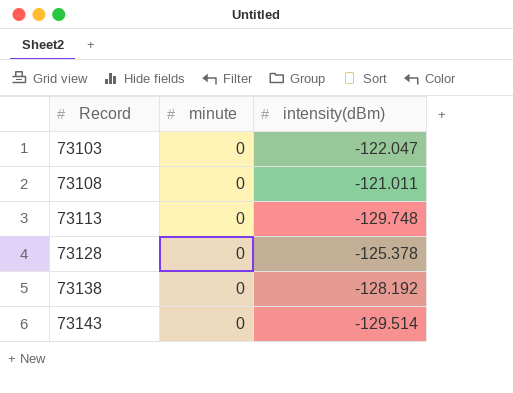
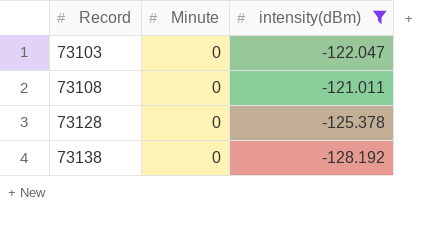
filter: none -> intensity(dBm) >= -128.192
column name: minute -> Minute

